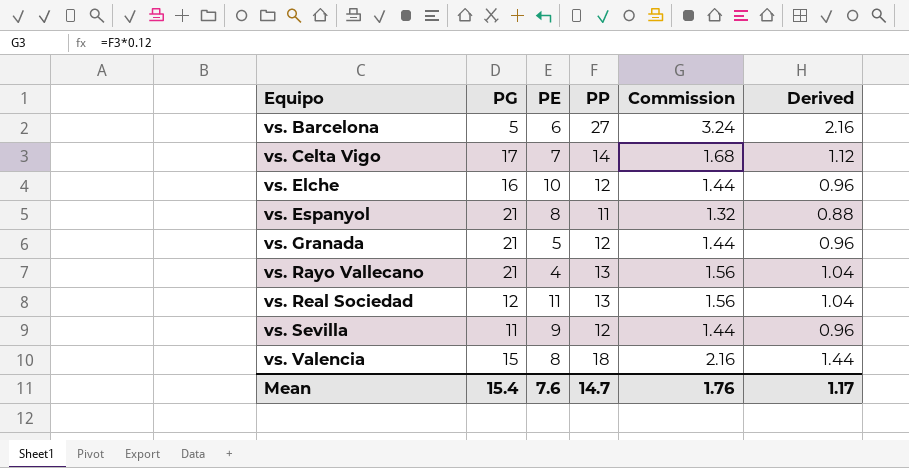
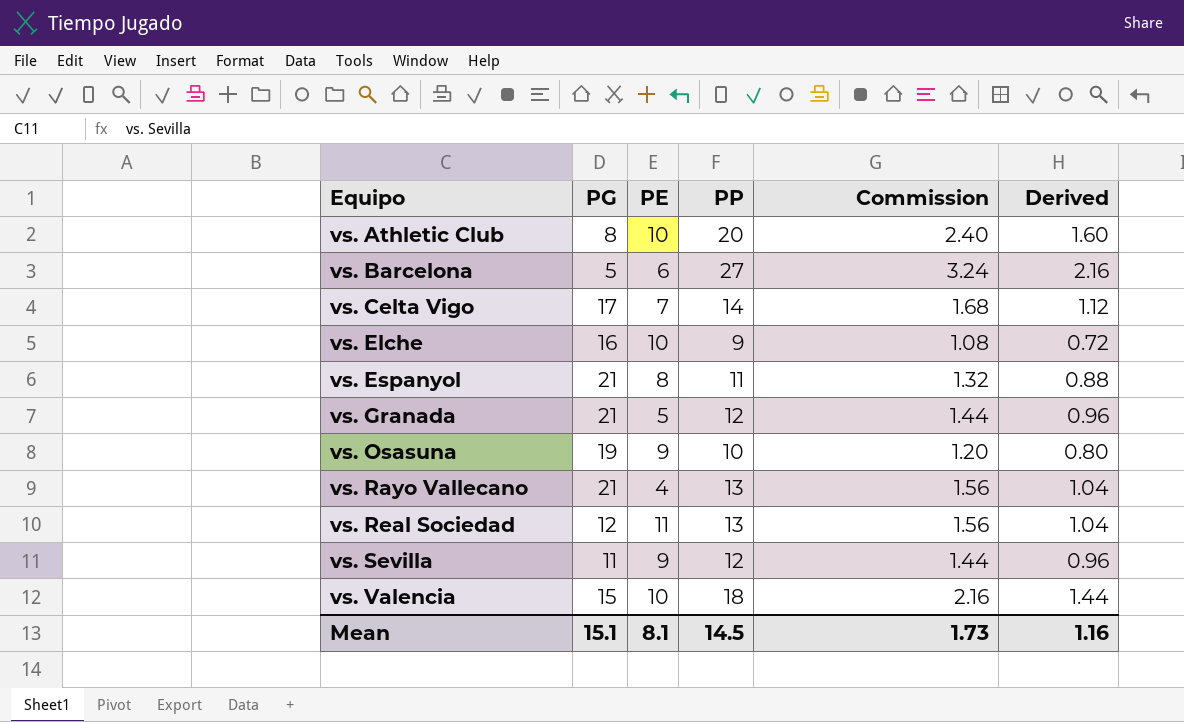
row vs. Athletic Club: none -> 8 | 10 | 20 | 2.40 | 1.60
vs. Elche | PP: 12 -> 9
vs. Elche | Commission: 1.44 -> 1.08
vs. Elche | Derived: 0.96 -> 0.72
row vs. Osasuna: none -> 19 | 9 | 10 | 1.20 | 0.80
vs. Valencia | PE: 8 -> 10
Mean | PG: 15.4 -> 15.1
Mean | PE: 7.6 -> 8.1
Mean | PP: 14.7 -> 14.5
Mean | Commission: 1.76 -> 1.73
Mean | Derived: 1.17 -> 1.16

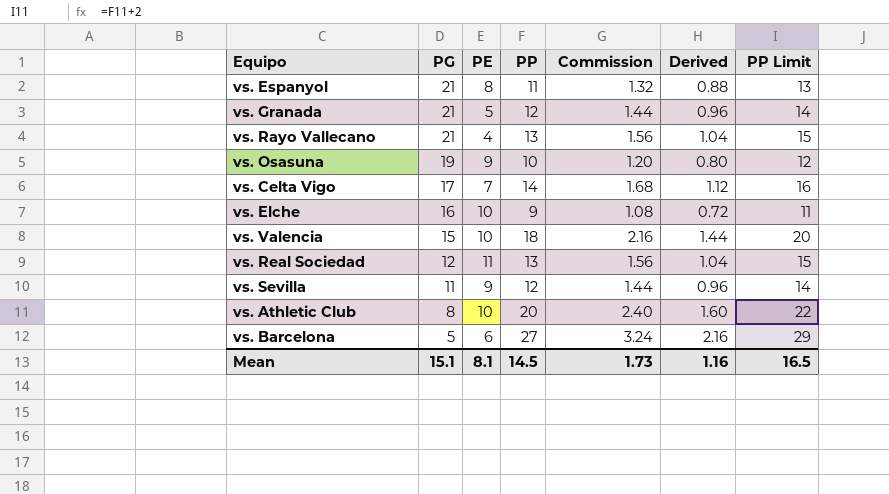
row order: Equipo ascending -> PG descending
column PP Limit | formula: none -> [PP] + 2

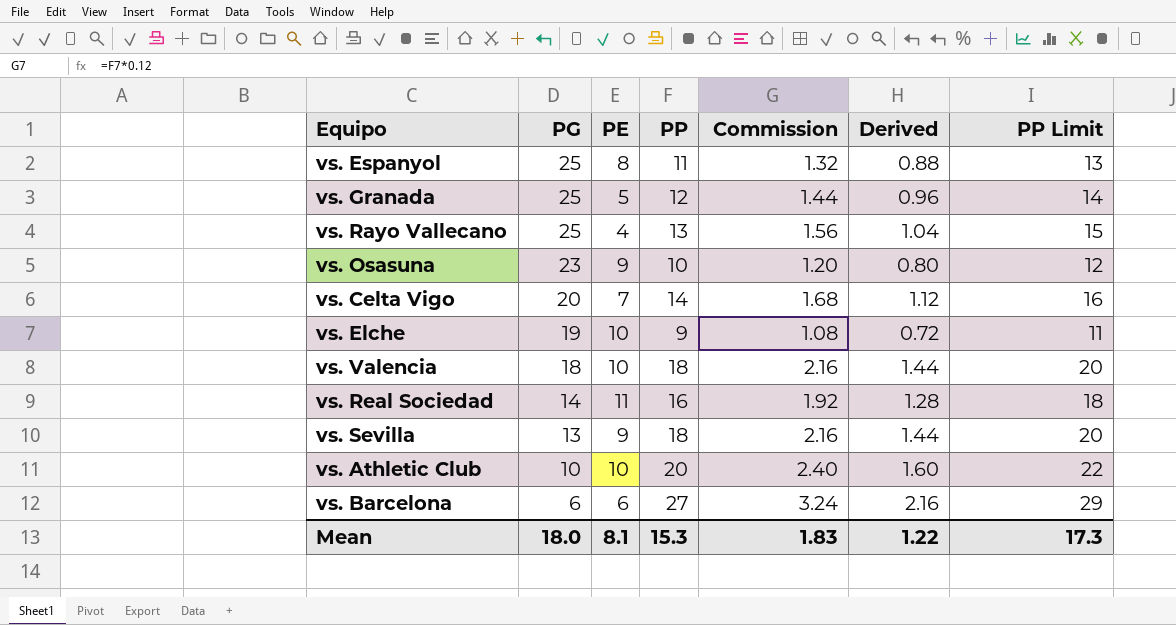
vs. Espanyol | PG: 21 -> 25
vs. Granada | PG: 21 -> 25
vs. Rayo Vallecano | PG: 21 -> 25
vs. Osasuna | PG: 19 -> 23
vs. Celta Vigo | PG: 17 -> 20
vs. Elche | PG: 16 -> 19
vs. Valencia | PG: 15 -> 18
vs. Real Sociedad | PG: 12 -> 14
vs. Real Sociedad | PP: 13 -> 16
vs. Real Sociedad | Commission: 1.56 -> 1.92
vs. Real Sociedad | Derived: 1.04 -> 1.28
vs. Real Sociedad | PP Limit: 15 -> 18
vs. Sevilla | PG: 11 -> 13
vs. Sevilla | PP: 12 -> 18
vs. Sevilla | Commission: 1.44 -> 2.16
vs. Sevilla | Derived: 0.96 -> 1.44
vs. Sevilla | PP Limit: 14 -> 20
vs. Athletic Club | PG: 8 -> 10
vs. Barcelona | PG: 5 -> 6
Mean | PG: 15.1 -> 18.0
Mean | PP: 14.5 -> 15.3
Mean | Commission: 1.73 -> 1.83
Mean | Derived: 1.16 -> 1.22
Mean | PP Limit: 16.5 -> 17.3

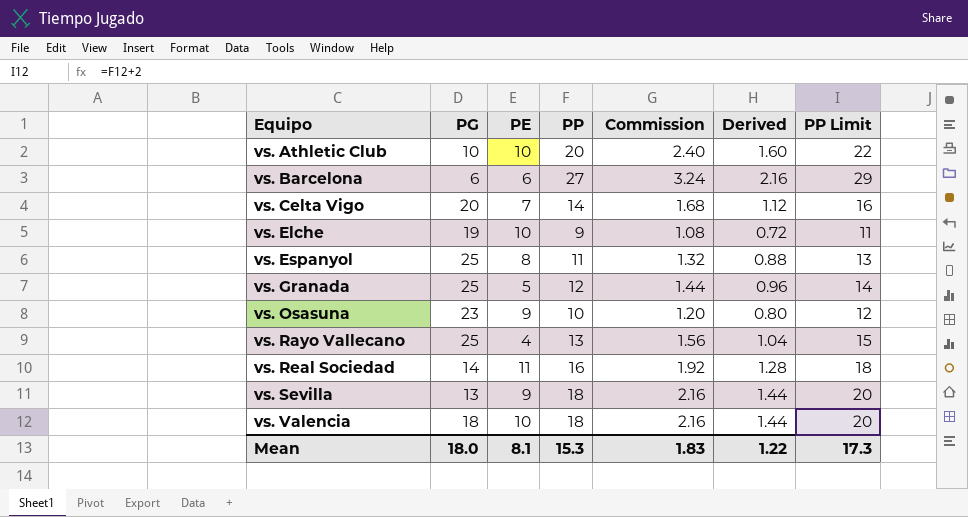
row order: PG descending -> Equipo ascending

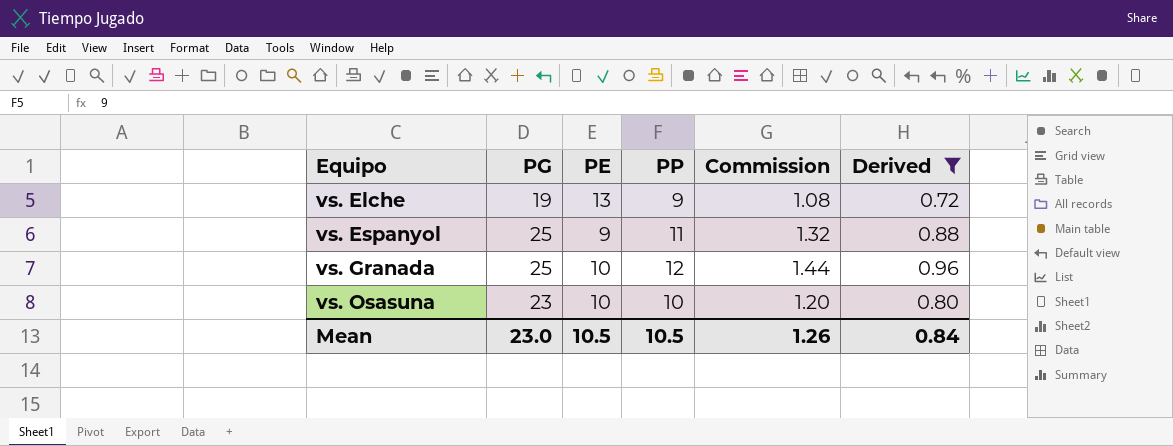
filter: none -> Derived <= 0.96
column PP Limit | formula: [PP] + 2 -> none
vs. Elche | PE: 10 -> 13
vs. Espanyol | PE: 8 -> 9
vs. Granada | PE: 5 -> 10
vs. Osasuna | PE: 9 -> 10
Mean | PG: 18.0 -> 23.0
Mean | PE: 8.1 -> 10.5
Mean | PP: 15.3 -> 10.5
Mean | Commission: 1.83 -> 1.26
Mean | Derived: 1.22 -> 0.84

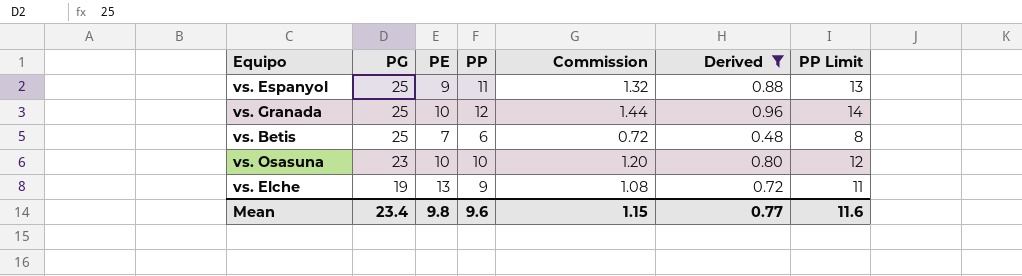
row order: Equipo ascending -> PG descending
column PP Limit | formula: none -> [PP] + 2
row vs. Betis: none -> 25 | 7 | 6 | 0.72 | 0.48 | 8
Mean | PG: 23.0 -> 23.4
Mean | PE: 10.5 -> 9.8
Mean | PP: 10.5 -> 9.6
Mean | Commission: 1.26 -> 1.15
Mean | Derived: 0.84 -> 0.77

